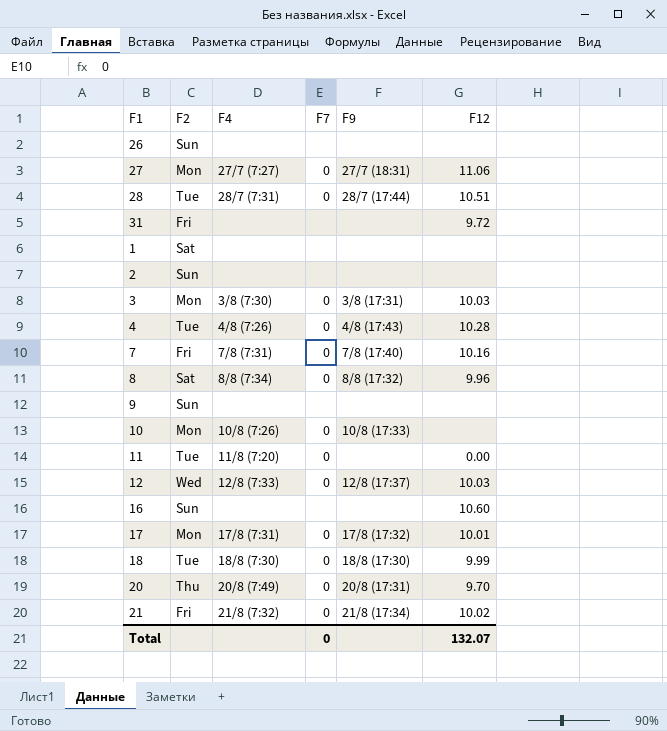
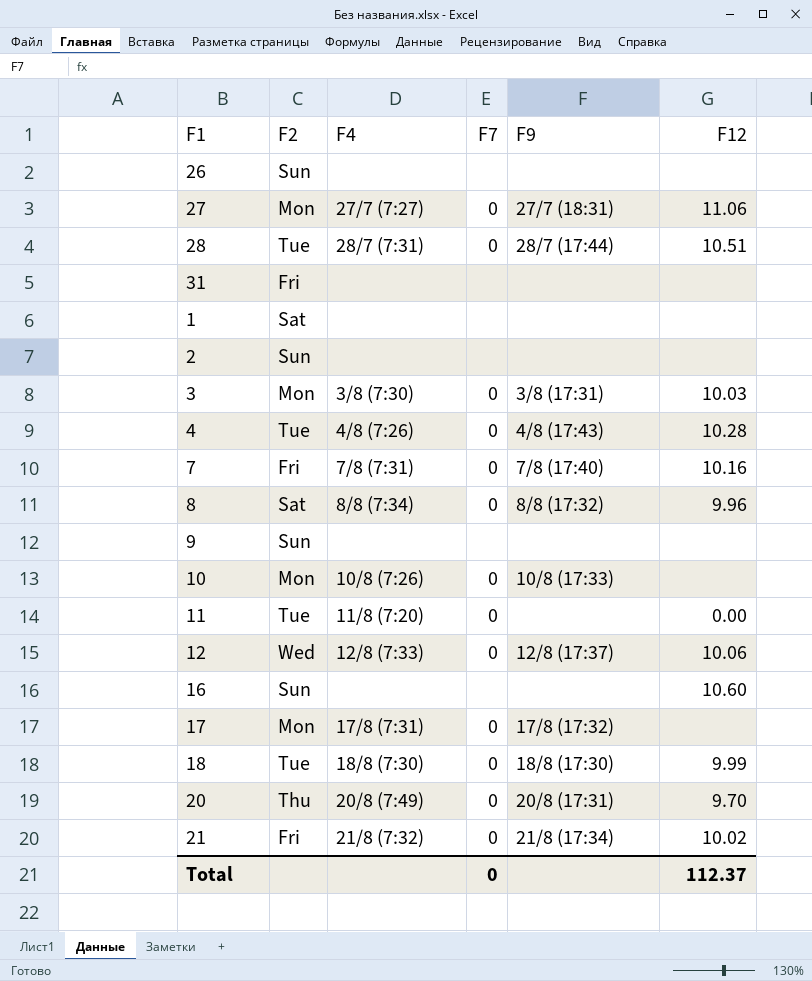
31 | F12: 9.72 -> none
12 | F12: 10.03 -> 10.06
17 | F12: 10.01 -> none
Total | F12: 132.07 -> 112.37

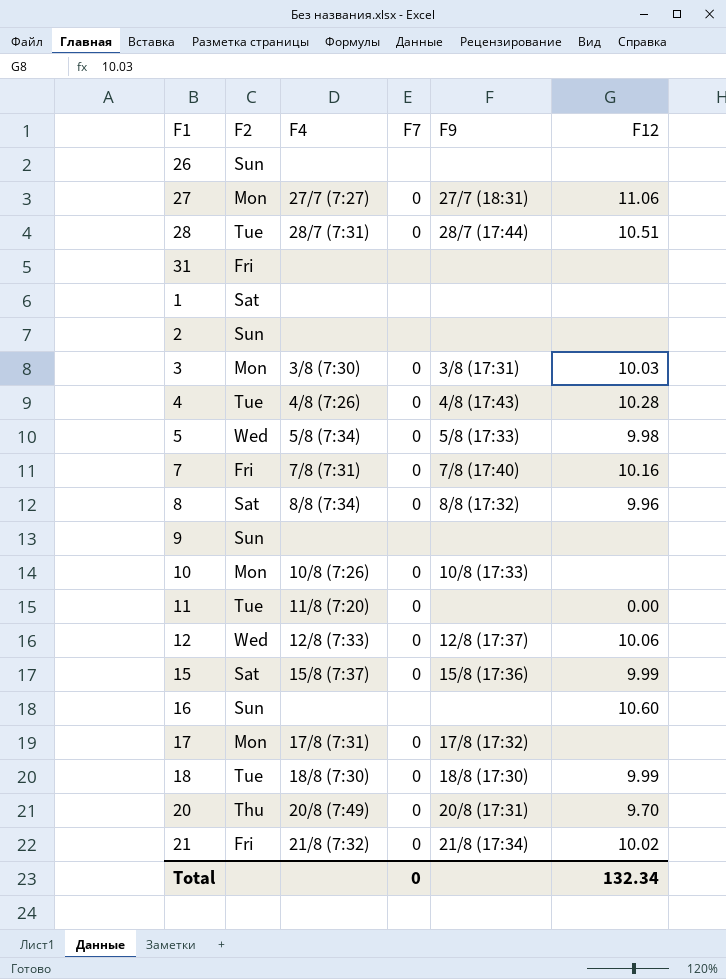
row 5: none -> Wed | 5/8 (7:34) | 0 | 5/8 (17:33) | 9.98
row 15: none -> Sat | 15/8 (7:37) | 0 | 15/8 (17:36) | 9.99
Total | F12: 112.37 -> 132.34

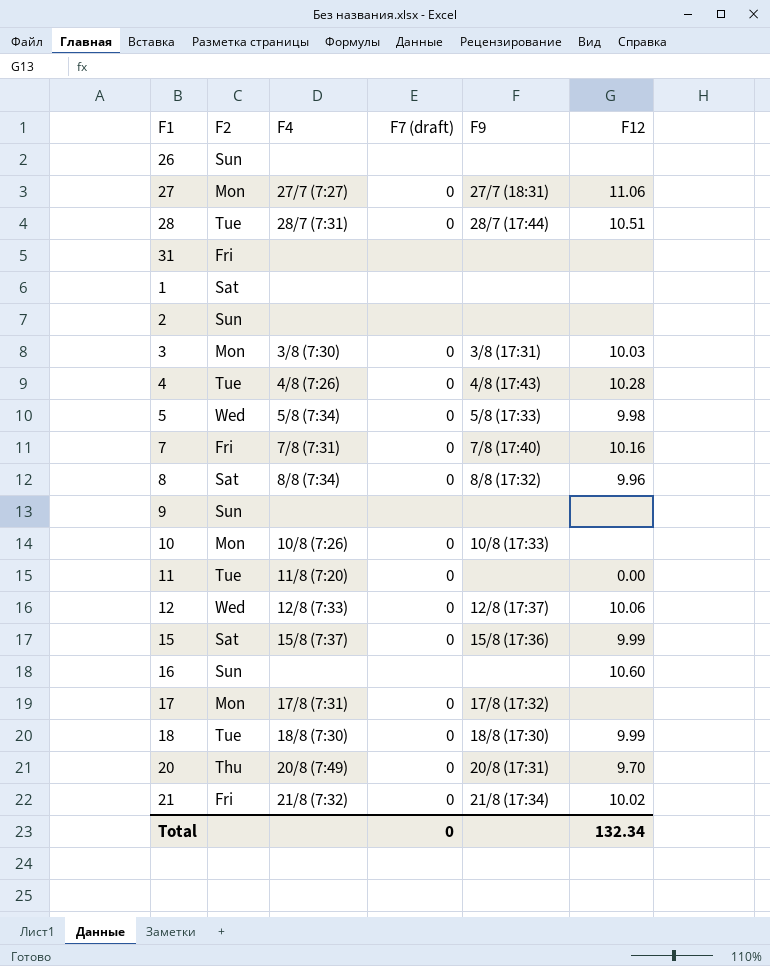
column name: F7 -> F7 (draft)

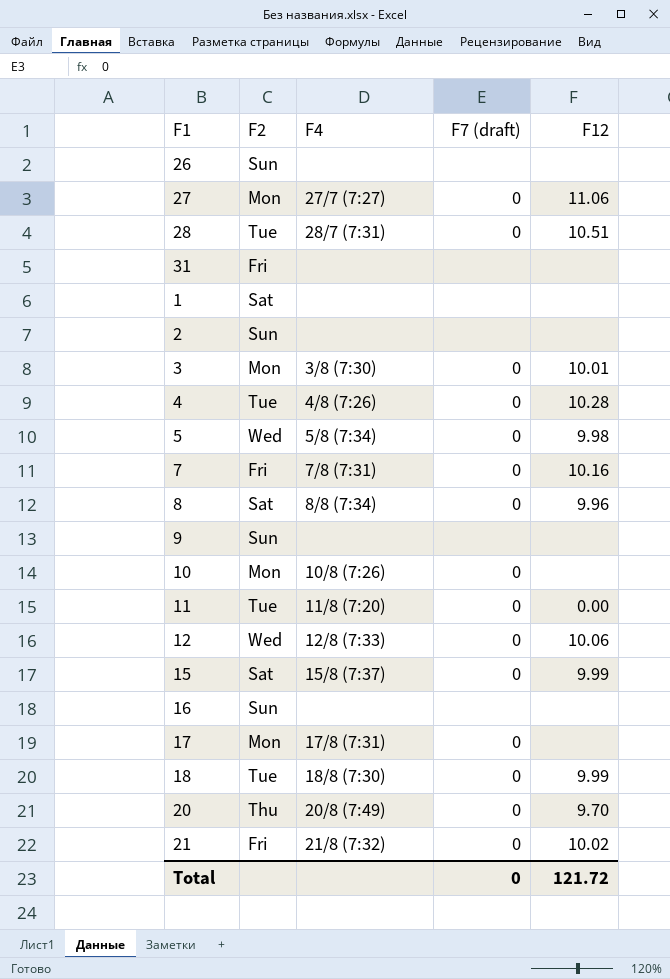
column F9 | position: 5 -> none
3 | F12: 10.03 -> 10.01
16 | F12: 10.60 -> none
Total | F12: 132.34 -> 121.72

